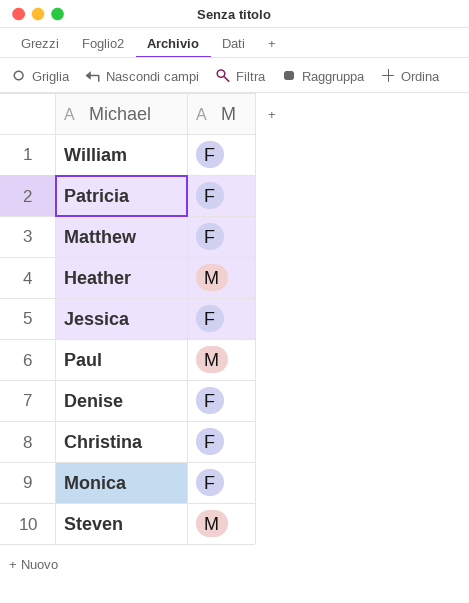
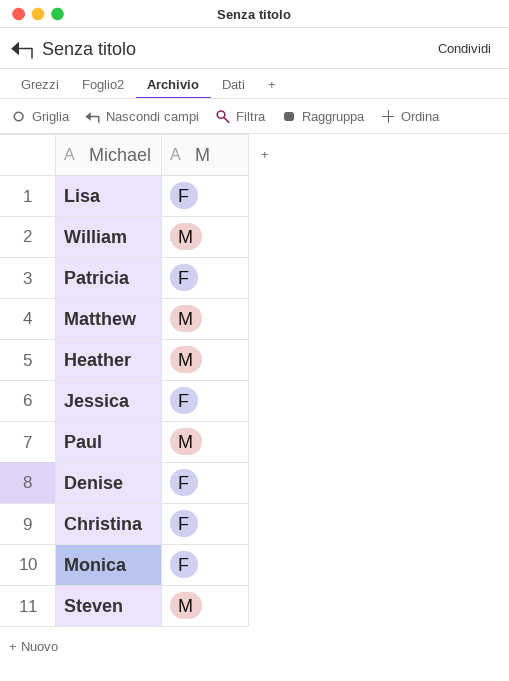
row Lisa: none -> F
William | M: F -> M
Matthew | M: F -> M

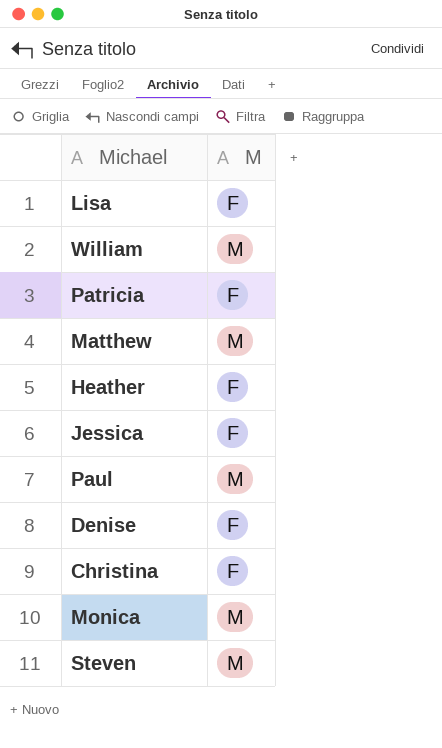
Heather | M: M -> F
Monica | M: F -> M

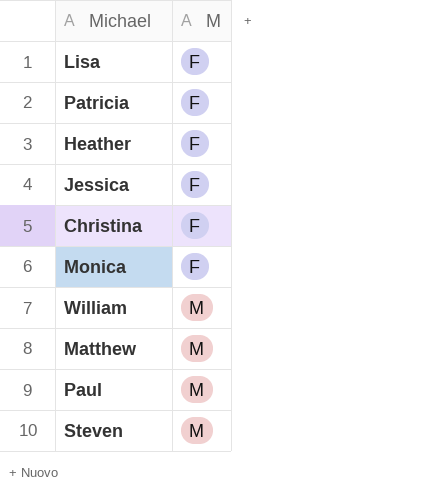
row order: none -> M ascending
row Denise: F -> none
Monica | M: M -> F

